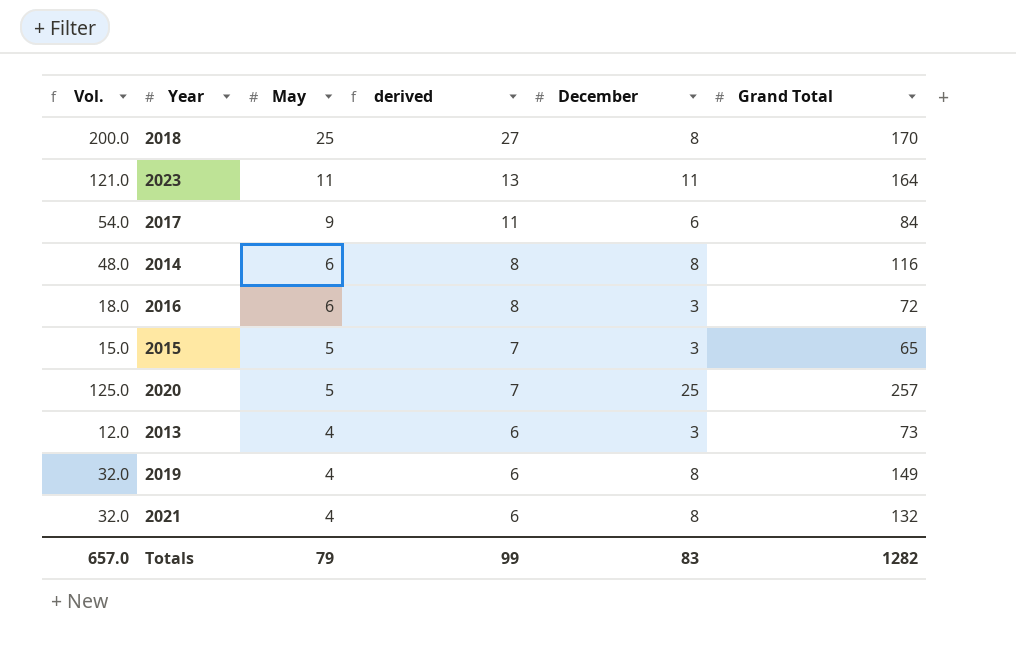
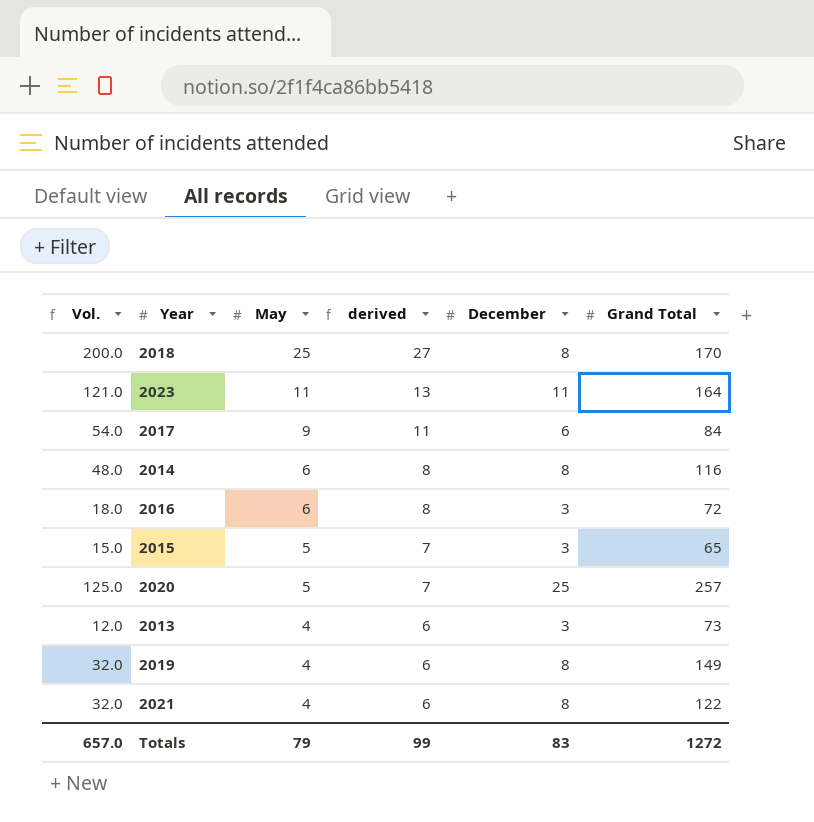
2021 | Grand Total: 132 -> 122
Totals | Grand Total: 1282 -> 1272

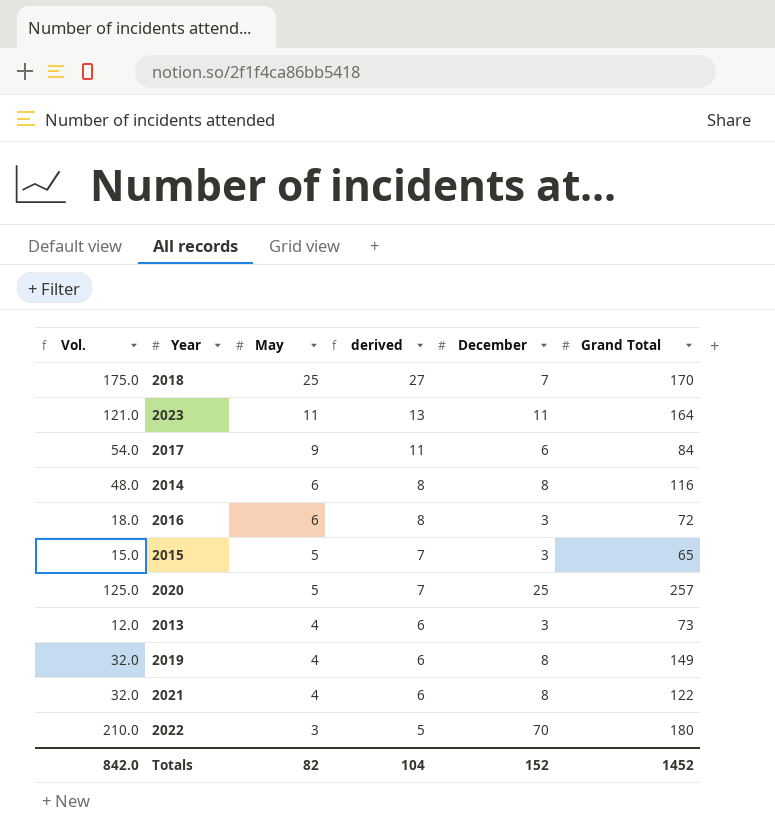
2018 | Vol.: 200.0 -> 175.0
2018 | December: 8 -> 7
row 2022: none -> 210.0 | 3 | 5 | 70 | 180
Totals | Vol.: 657.0 -> 842.0
Totals | May: 79 -> 82
Totals | derived: 99 -> 104
Totals | December: 83 -> 152
Totals | Grand Total: 1272 -> 1452

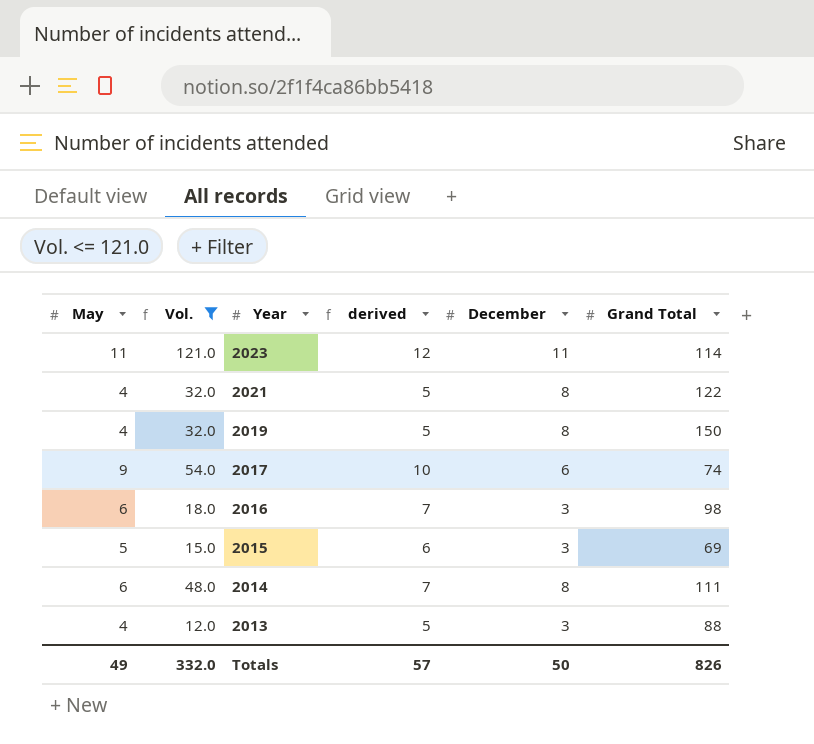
filter: none -> Vol. <= 121.0
row order: May descending -> Year descending
column May | position: 3 -> 1
column derived | formula: [May] + 2 -> [May] + 1
2023 | Grand Total: 164 -> 114
2019 | Grand Total: 149 -> 150
2017 | Grand Total: 84 -> 74
2016 | Grand Total: 72 -> 98
2015 | Grand Total: 65 -> 69
2014 | Grand Total: 116 -> 111
2013 | Grand Total: 73 -> 88
Totals | May: 82 -> 49
Totals | Vol.: 842.0 -> 332.0
Totals | derived: 104 -> 57
Totals | December: 152 -> 50
Totals | Grand Total: 1452 -> 826

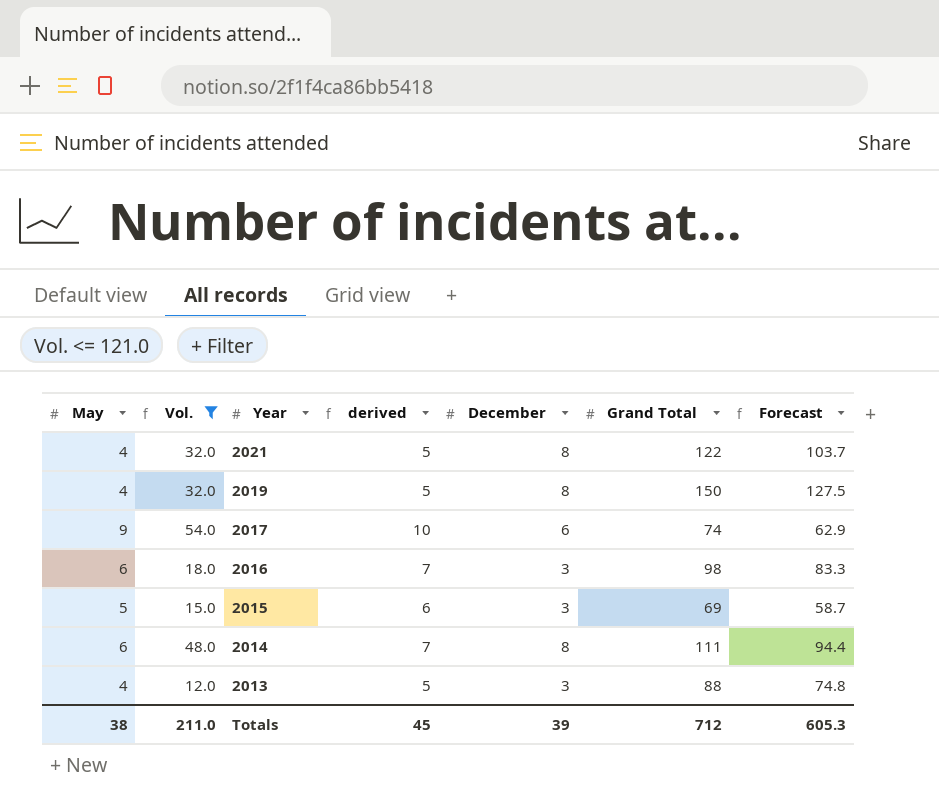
column Forecast | formula: none -> [Grand Total] * 0.85
row 2023: 11 | 121.0 | 12 | 11 | 114 -> none
Totals | May: 49 -> 38
Totals | Vol.: 332.0 -> 211.0
Totals | derived: 57 -> 45
Totals | December: 50 -> 39
Totals | Grand Total: 826 -> 712

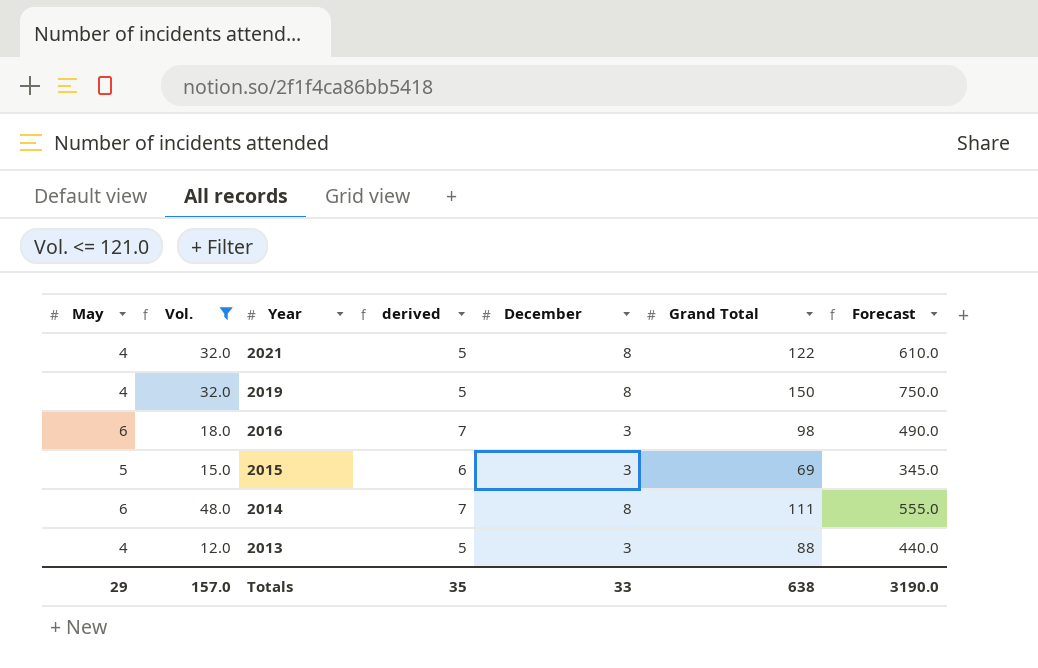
column Forecast | formula: [Grand Total] * 0.85 -> [Grand Total] * 5
row 2017: 9 | 54.0 | 10 | 6 | 74 | 62.9 -> none
Totals | May: 38 -> 29
Totals | Vol.: 211.0 -> 157.0
Totals | derived: 45 -> 35
Totals | December: 39 -> 33
Totals | Grand Total: 712 -> 638
Totals | Forecast: 605.3 -> 3190.0

